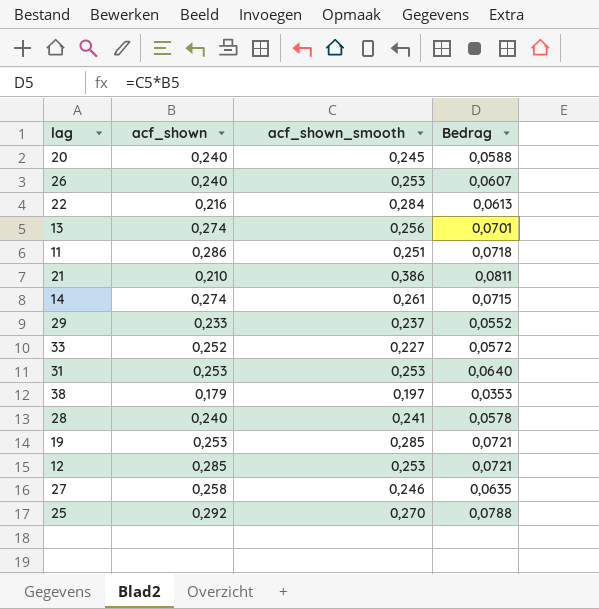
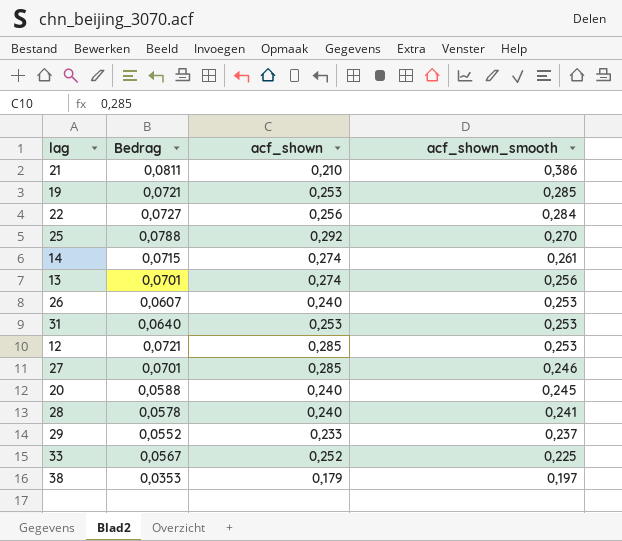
row order: none -> acf_shown_smooth descending
column Bedrag | position: 4 -> 2
row 11: 0,286 | 0,251 | 0,0718 -> none
22 | Bedrag: 0,0613 -> 0,0727
22 | acf_shown: 0,216 -> 0,256
27 | Bedrag: 0,0635 -> 0,0701
27 | acf_shown: 0,258 -> 0,285
33 | Bedrag: 0,0572 -> 0,0567
33 | acf_shown_smooth: 0,227 -> 0,225

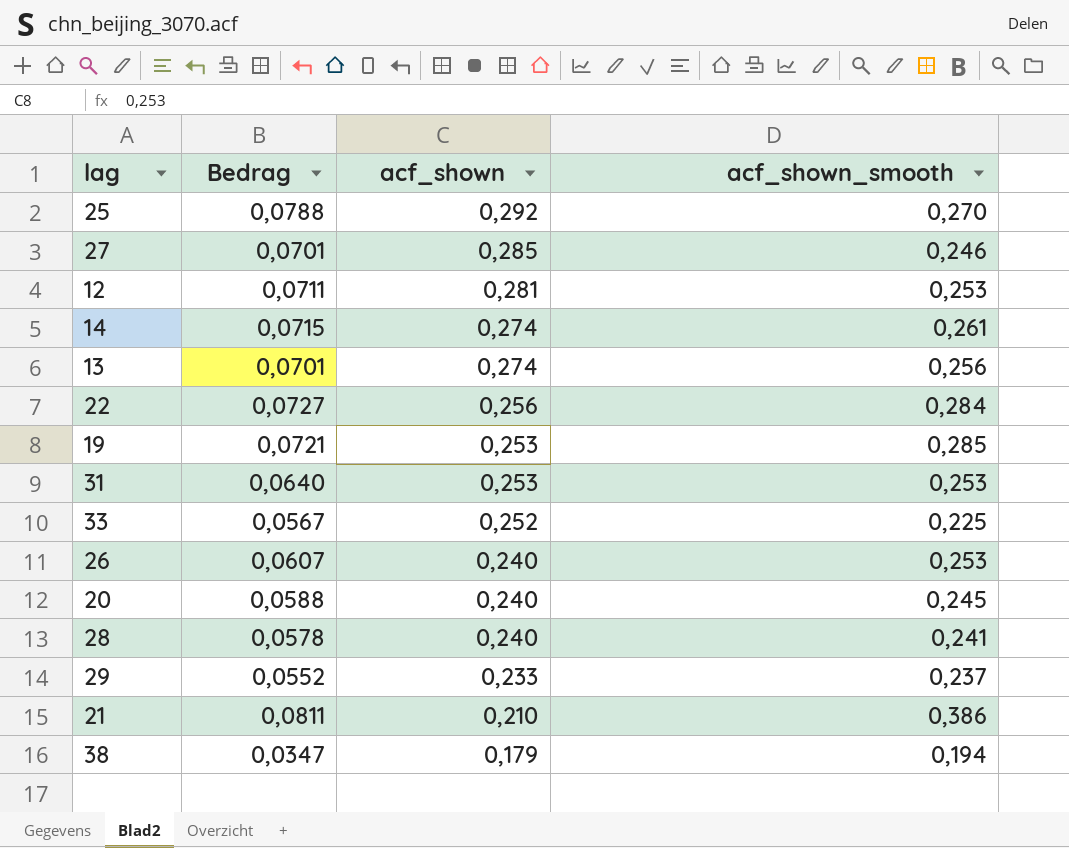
row order: acf_shown_smooth descending -> acf_shown descending
12 | Bedrag: 0,0721 -> 0,0711
12 | acf_shown: 0,285 -> 0,281
38 | Bedrag: 0,0353 -> 0,0347
38 | acf_shown_smooth: 0,197 -> 0,194

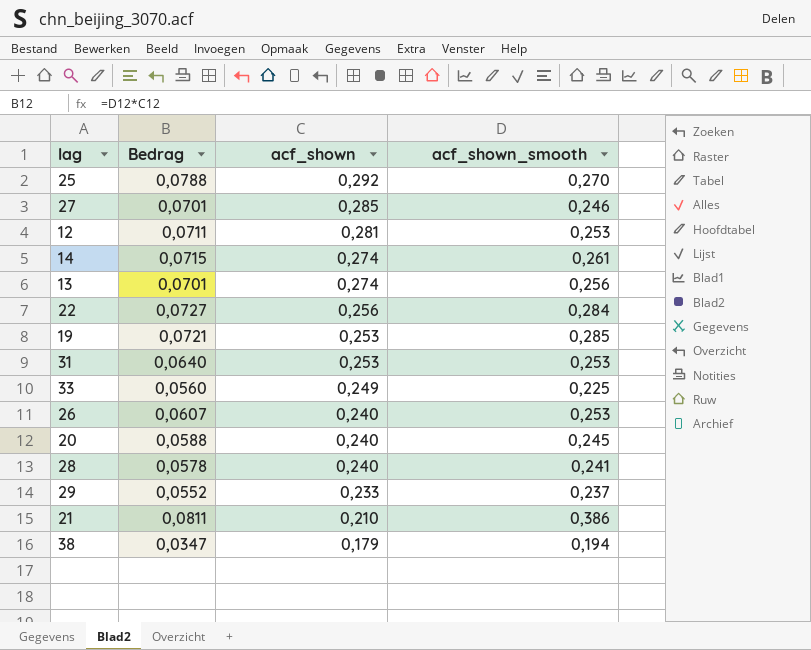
33 | Bedrag: 0,0567 -> 0,0560
33 | acf_shown: 0,252 -> 0,249

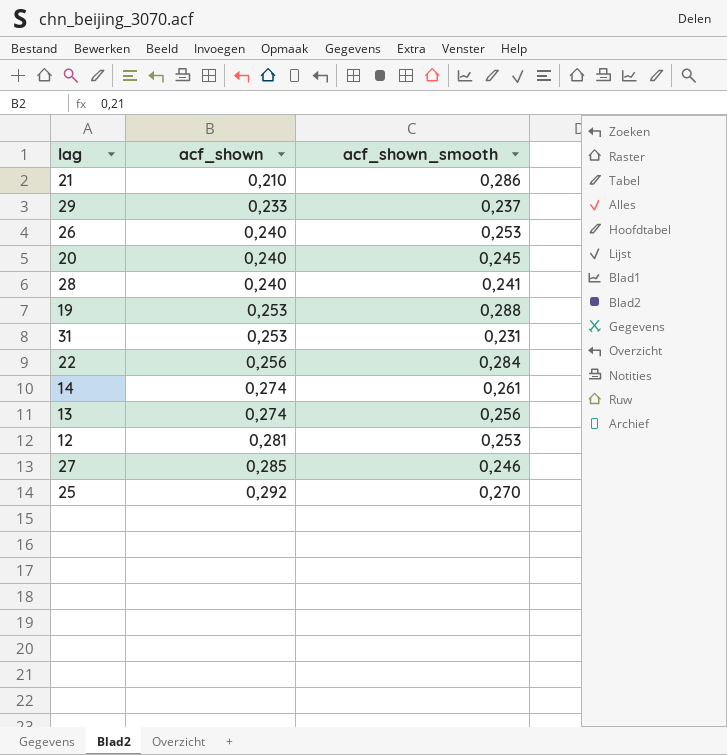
row order: acf_shown descending -> acf_shown ascending
column Bedrag | formula: [acf_shown] * [acf_shown_smooth] -> none
row 33: 0,0560 | 0,249 | 0,225 -> none
row 38: 0,0347 | 0,179 | 0,194 -> none
21 | acf_shown_smooth: 0,386 -> 0,286
19 | acf_shown_smooth: 0,285 -> 0,288
31 | acf_shown_smooth: 0,253 -> 0,231

